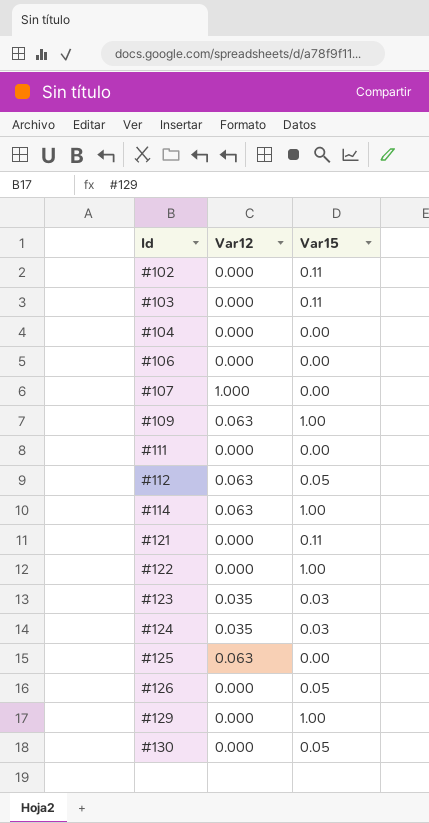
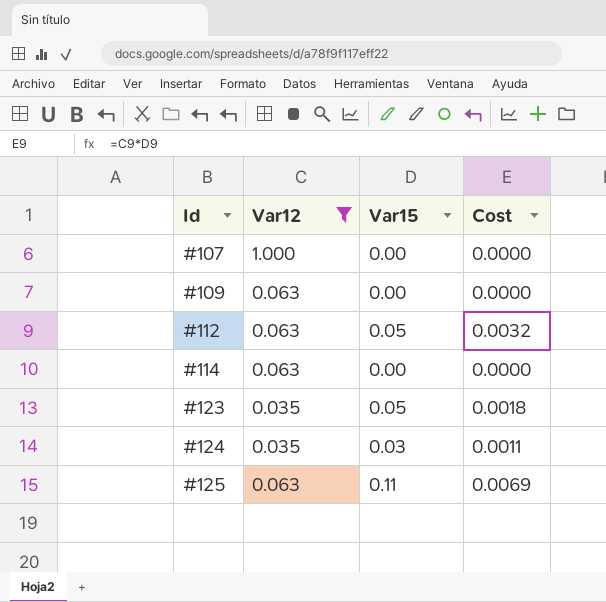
filter: none -> Var12 != 0.000
column Cost | formula: none -> [Var12] * [Var15]
#109 | Var15: 1.00 -> 0.00
#114 | Var15: 1.00 -> 0.00
#123 | Var15: 0.03 -> 0.05
#125 | Var15: 0.00 -> 0.11

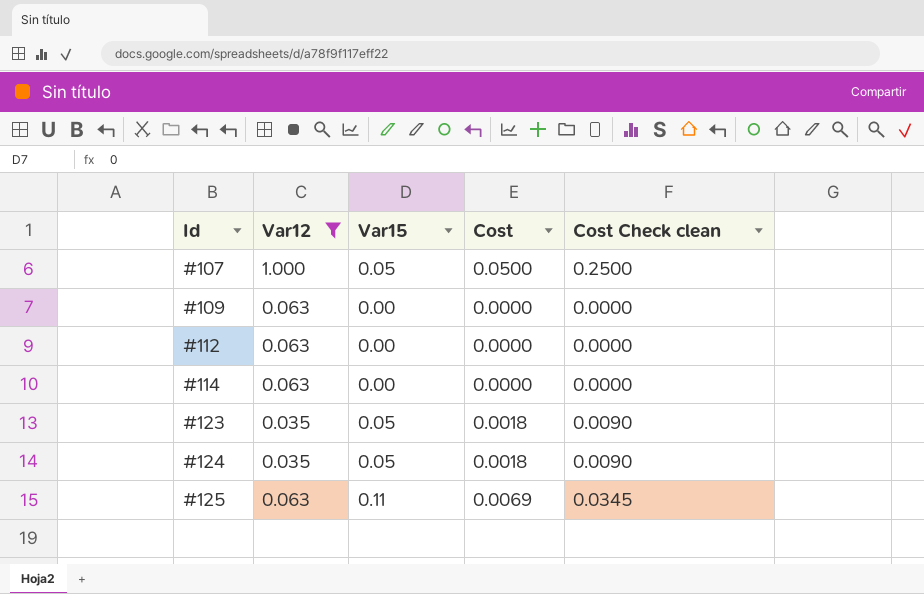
column Cost Check clean | formula: none -> [Cost] * 5
#107 | Var15: 0.00 -> 0.05
#107 | Cost: 0.0000 -> 0.0500
#112 | Var15: 0.05 -> 0.00
#112 | Cost: 0.0032 -> 0.0000
#124 | Var15: 0.03 -> 0.05
#124 | Cost: 0.0011 -> 0.0018

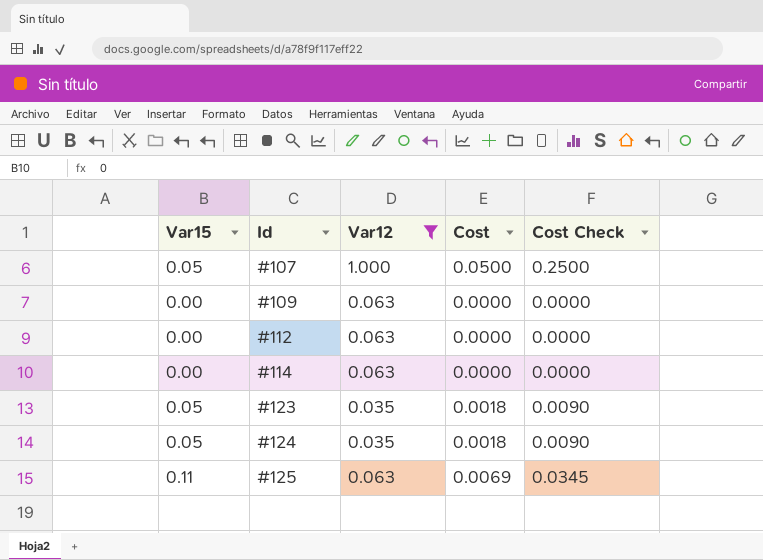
column Var15 | position: 3 -> 1
column name: Cost Check clean -> Cost Check

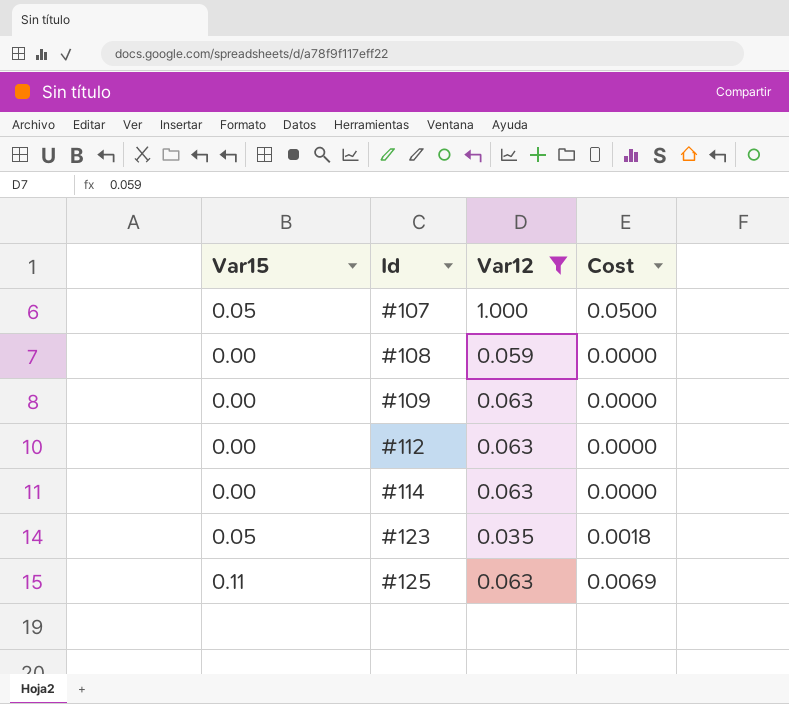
column Cost Check | formula: [Cost] * 5 -> none
row #124: 0.05 | 0.035 | 0.0018 | 0.0090 -> none
row #108: none -> 0.00 | 0.059 | 0.0000

